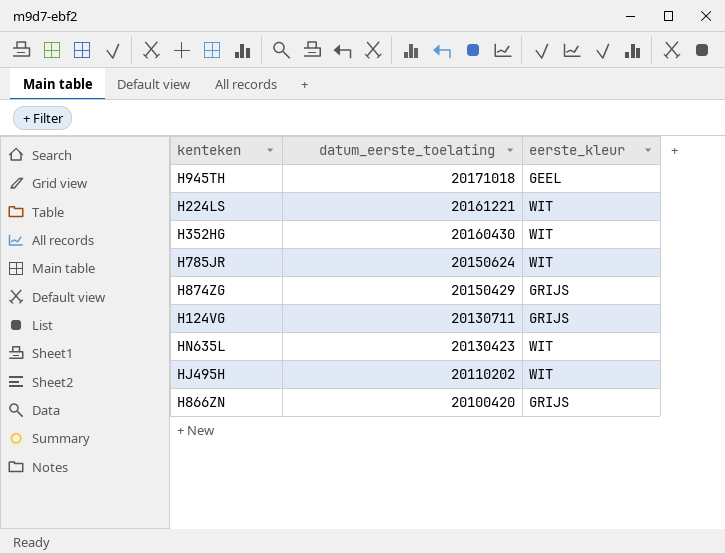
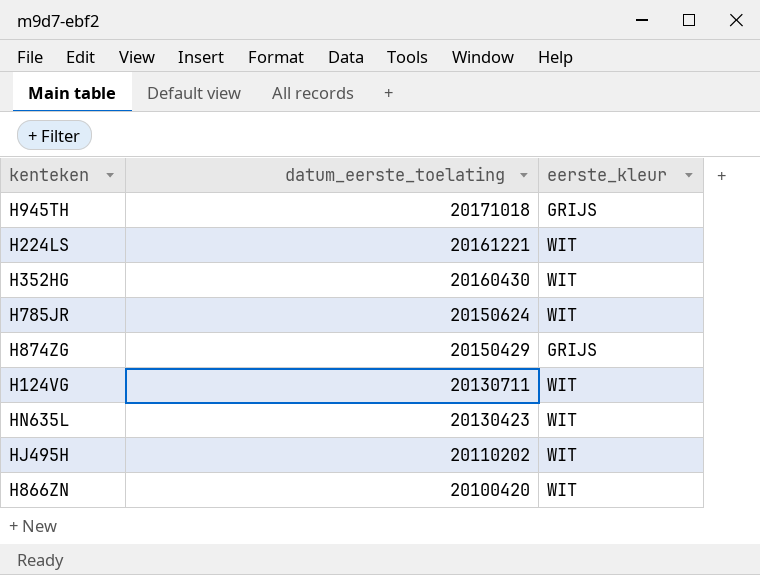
H945TH | eerste_kleur: GEEL -> GRIJS
H124VG | eerste_kleur: GRIJS -> WIT
H866ZN | eerste_kleur: GRIJS -> WIT

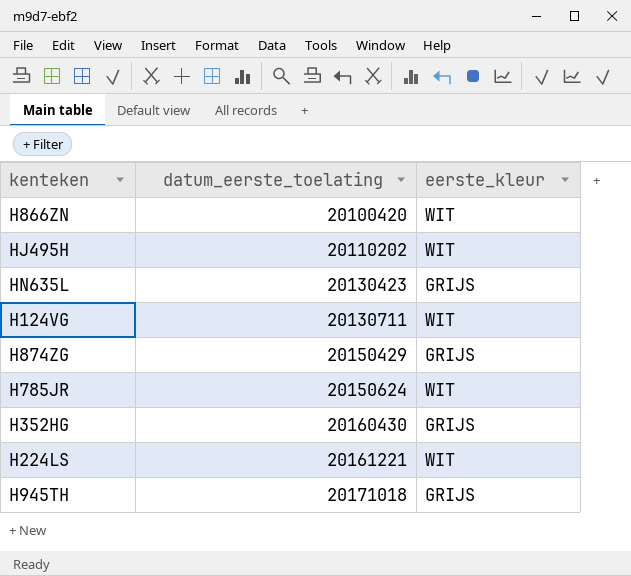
row order: datum_eerste_toelating descending -> datum_eerste_toelating ascending
HN635L | eerste_kleur: WIT -> GRIJS
H352HG | eerste_kleur: WIT -> GRIJS

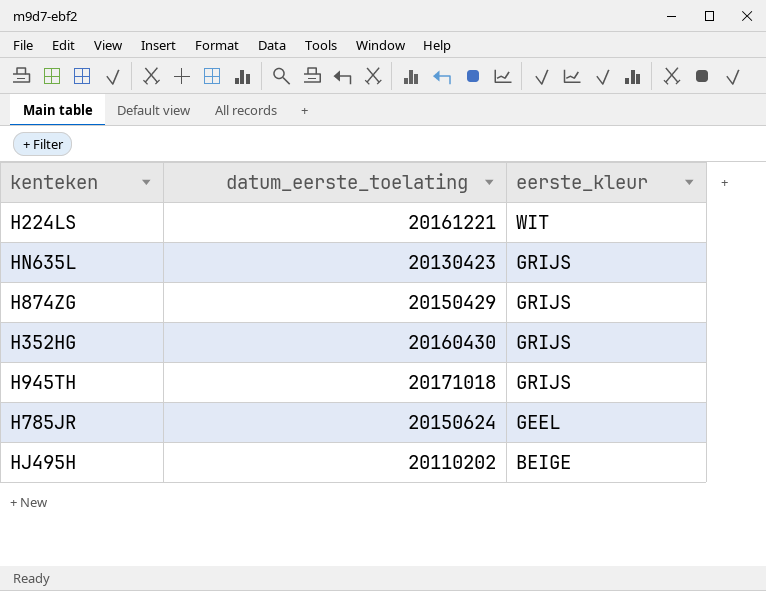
row order: datum_eerste_toelating ascending -> eerste_kleur descending
row H866ZN: 20100420 | WIT -> none
row H124VG: 20130711 | WIT -> none
H785JR | eerste_kleur: WIT -> GEEL
HJ495H | eerste_kleur: WIT -> BEIGE

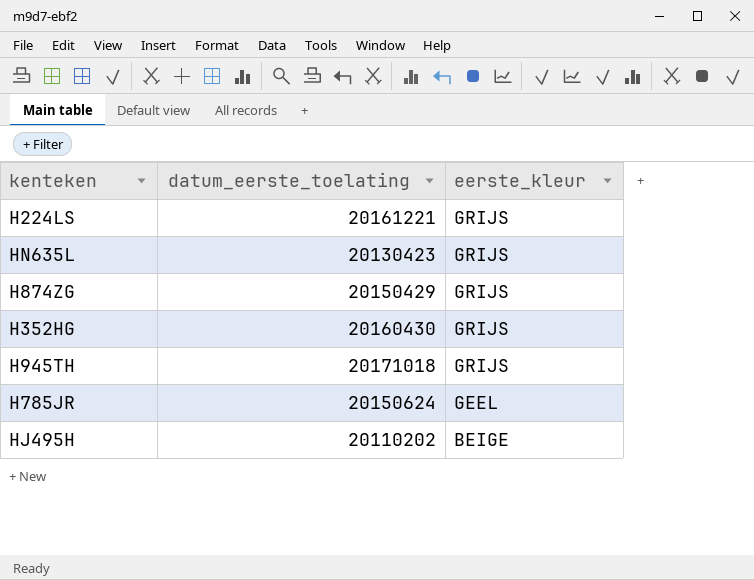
H224LS | eerste_kleur: WIT -> GRIJS

